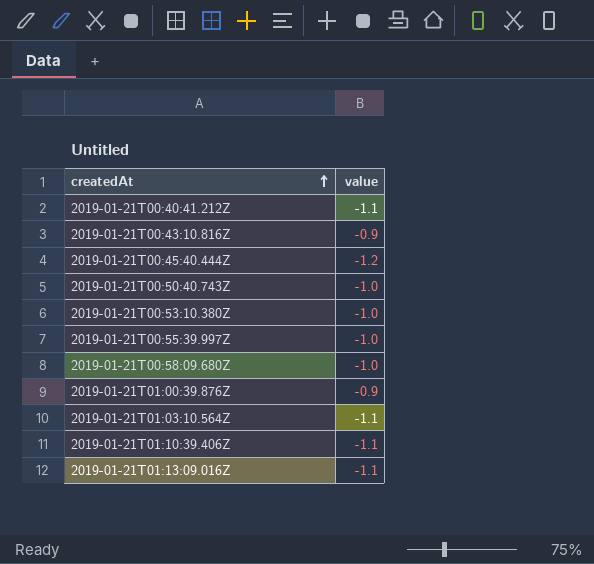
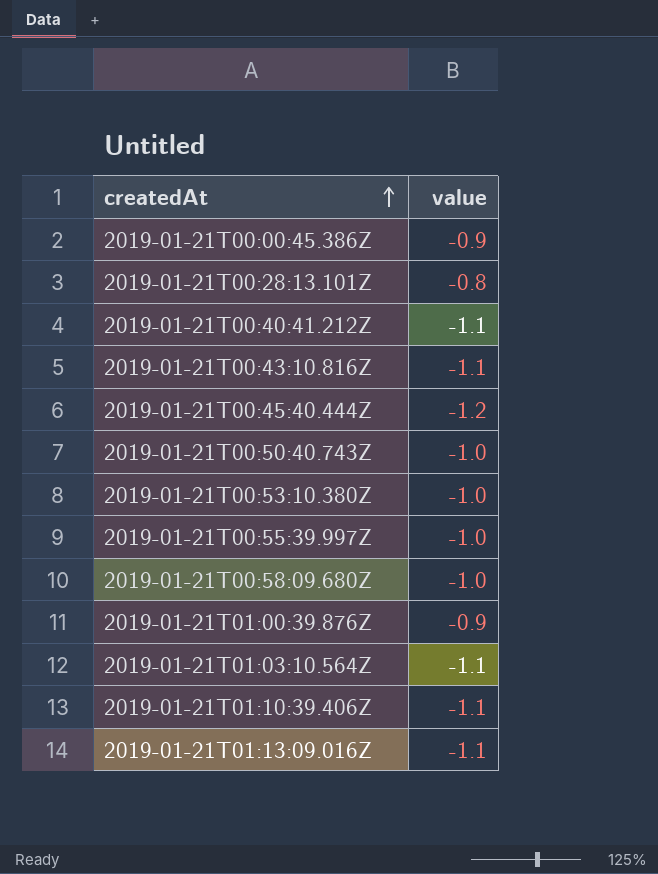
row 2019-01-21T00:00:45.386Z: none -> -0.9
row 2019-01-21T00:28:13.101Z: none -> -0.8
2019-01-21T00:43:10.816Z | value: -0.9 -> -1.1

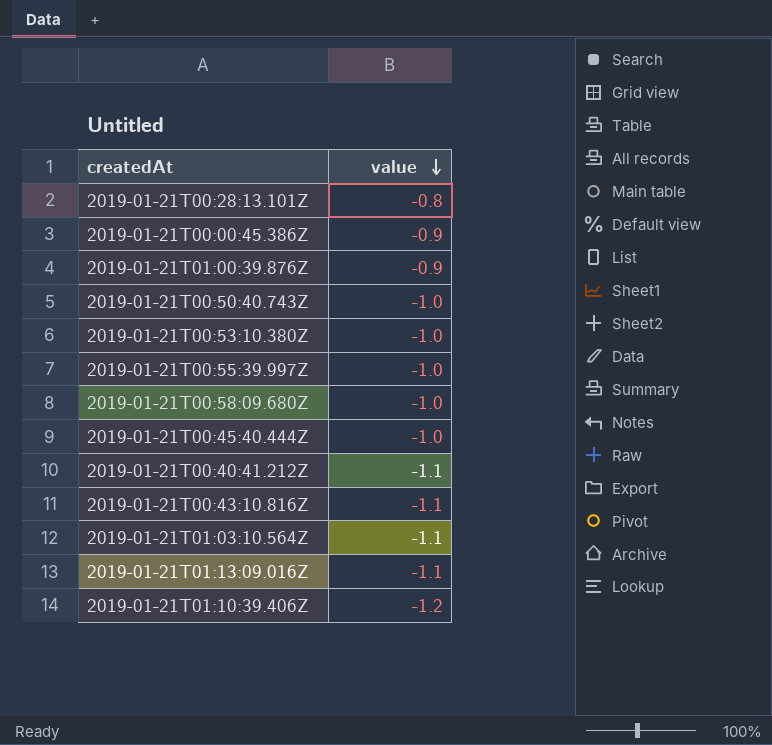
row order: createdAt ascending -> value descending
2019-01-21T00:45:40.444Z | value: -1.2 -> -1.0
2019-01-21T01:10:39.406Z | value: -1.1 -> -1.2

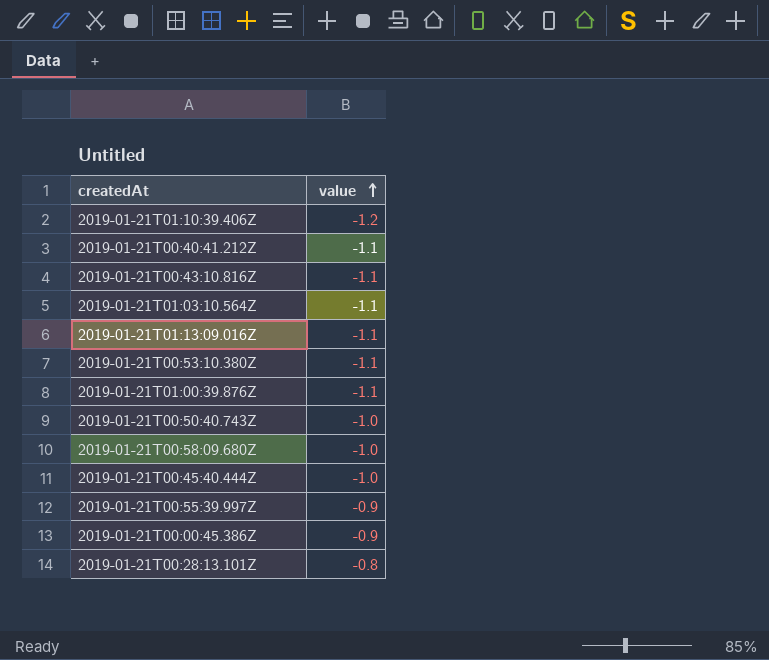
row order: value descending -> value ascending
2019-01-21T00:53:10.380Z | value: -1.0 -> -1.1
2019-01-21T01:00:39.876Z | value: -0.9 -> -1.1
2019-01-21T00:55:39.997Z | value: -1.0 -> -0.9

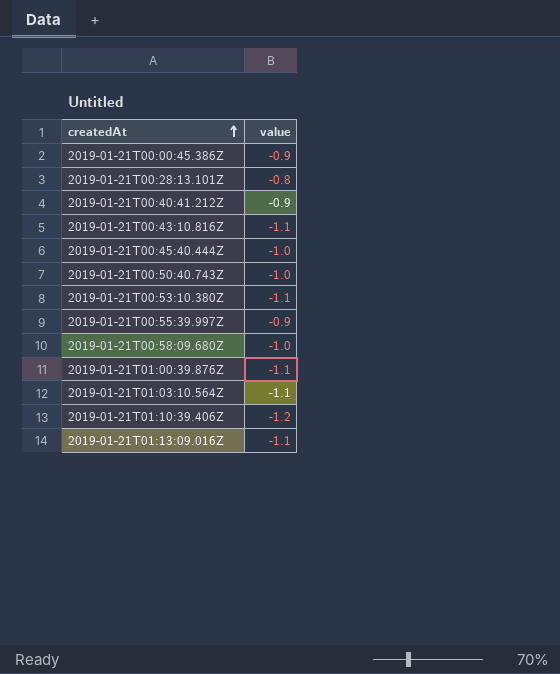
row order: value ascending -> createdAt ascending
2019-01-21T00:40:41.212Z | value: -1.1 -> -0.9

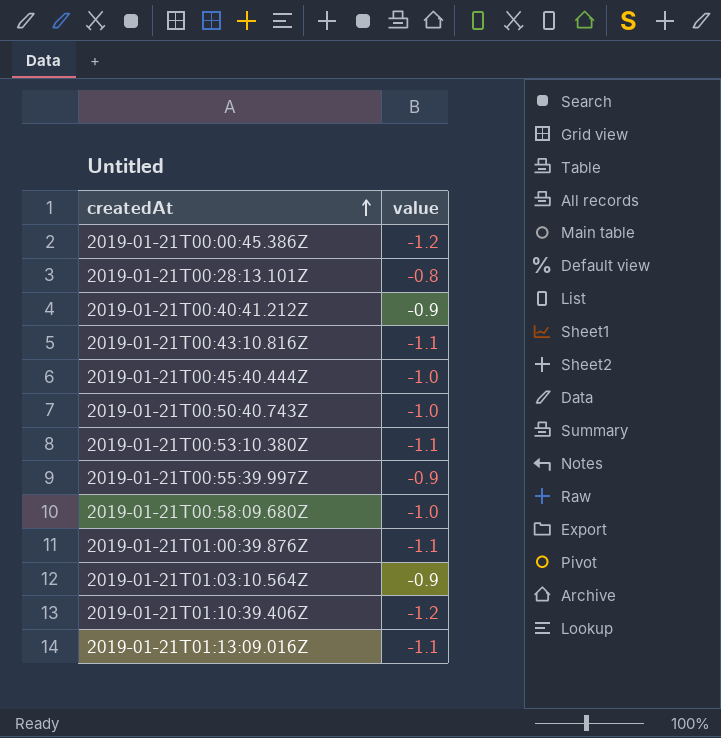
2019-01-21T00:00:45.386Z | value: -0.9 -> -1.2
2019-01-21T01:03:10.564Z | value: -1.1 -> -0.9

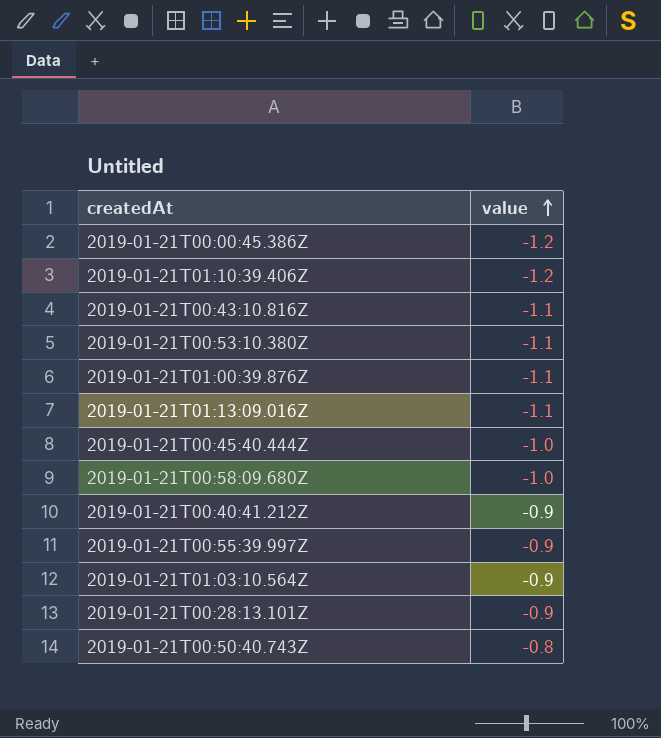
row order: createdAt ascending -> value ascending
2019-01-21T00:28:13.101Z | value: -0.8 -> -0.9
2019-01-21T00:50:40.743Z | value: -1.0 -> -0.8

